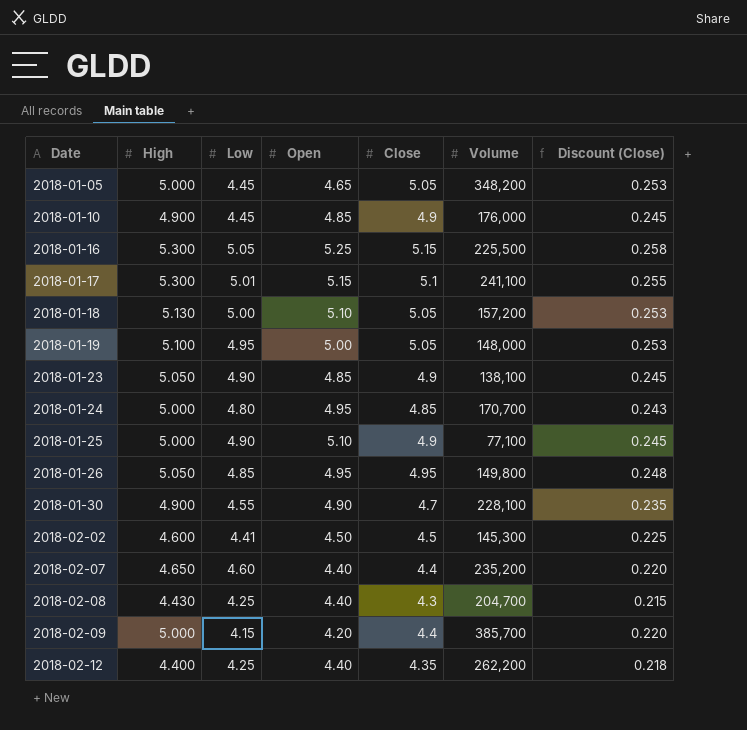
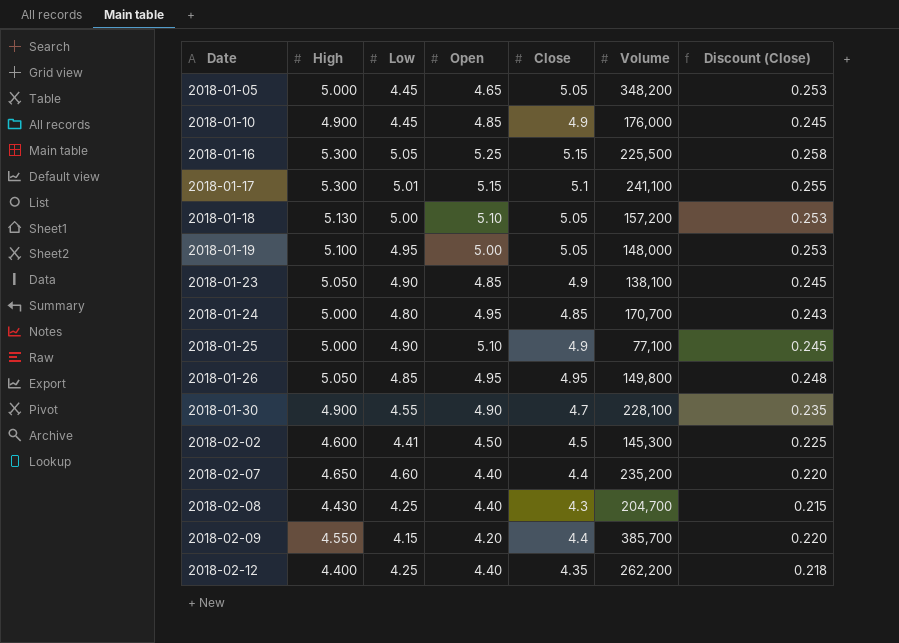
2018-02-09 | High: 5.000 -> 4.550

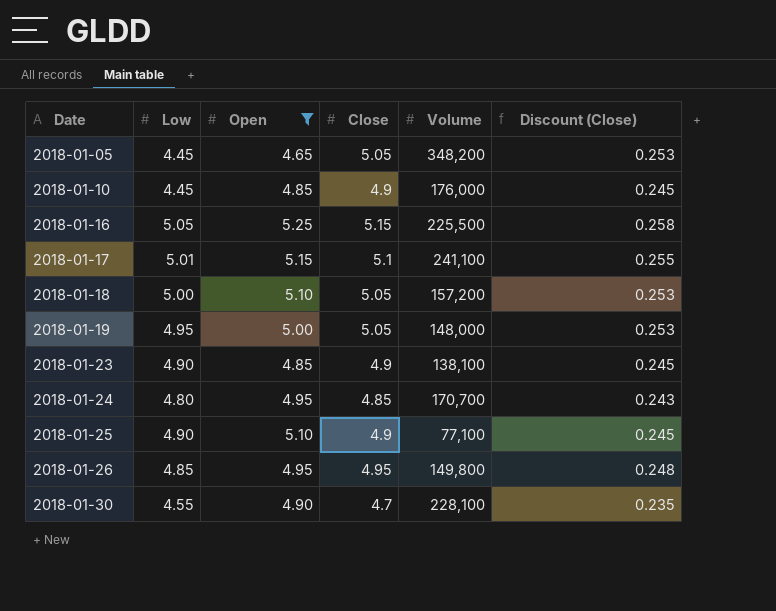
filter: none -> Open >= 4.65
column High | position: 2 -> none

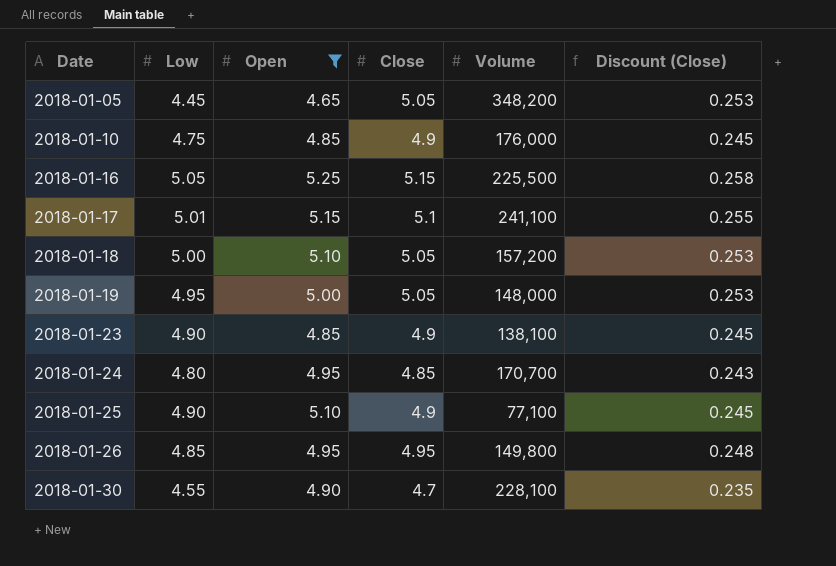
2018-01-10 | Low: 4.45 -> 4.75

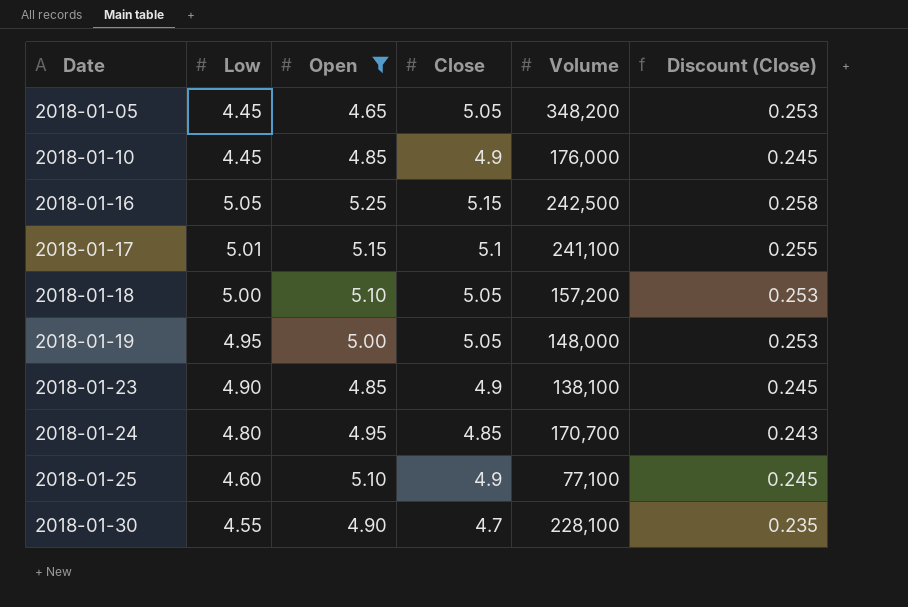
row 2018-01-26: 4.85 | 4.95 | 4.95 | 149,800 | 0.248 -> none
2018-01-10 | Low: 4.75 -> 4.45
2018-01-16 | Volume: 225,500 -> 242,500
2018-01-25 | Low: 4.90 -> 4.60

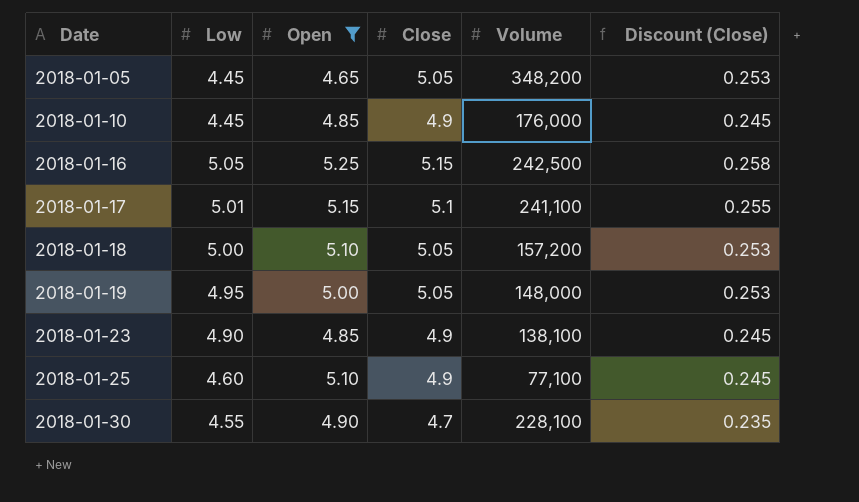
row 2018-01-24: 4.80 | 4.95 | 4.85 | 170,700 | 0.243 -> none

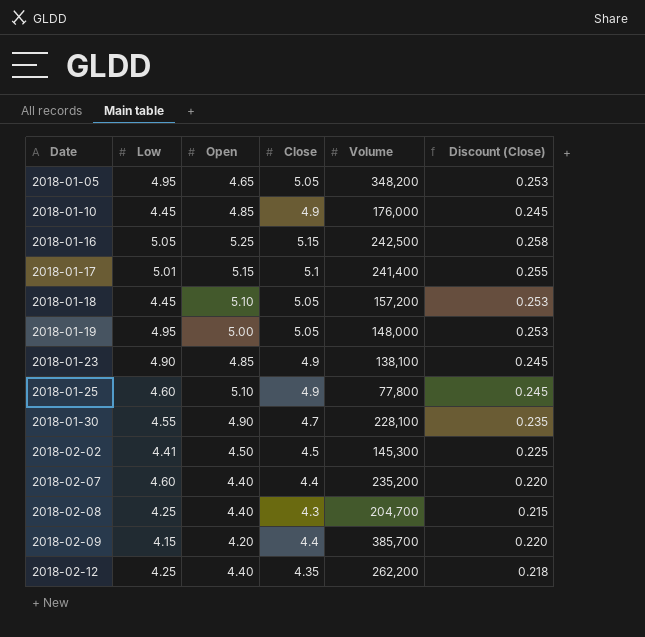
filter: Open >= 4.65 -> none
2018-01-05 | Low: 4.45 -> 4.95
2018-01-17 | Volume: 241,100 -> 241,400
2018-01-18 | Low: 5.00 -> 4.45
2018-01-25 | Volume: 77,100 -> 77,800

